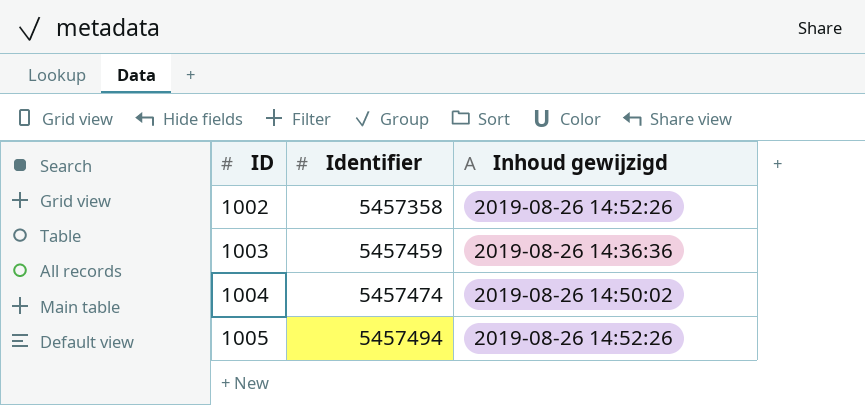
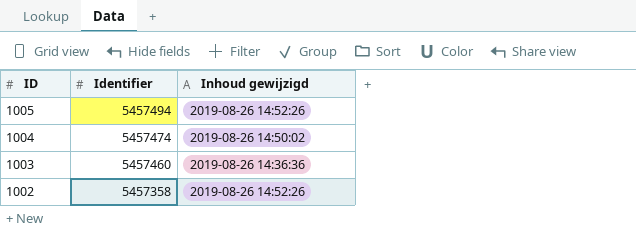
row order: ID ascending -> ID descending
1003 | Identifier: 5457459 -> 5457460

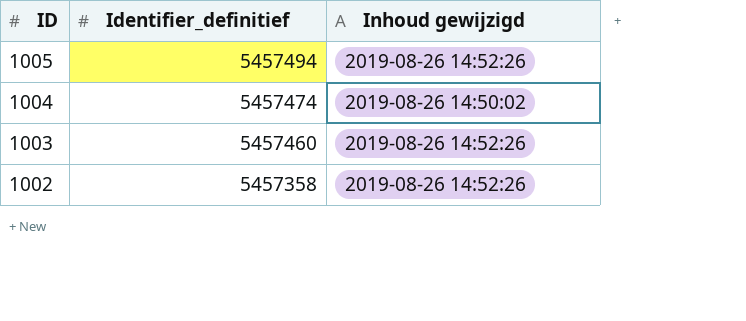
column name: Identifier -> Identifier_definitief
1003 | Inhoud gewijzigd: 2019-08-26 14:36:36 -> 2019-08-26 14:52:26

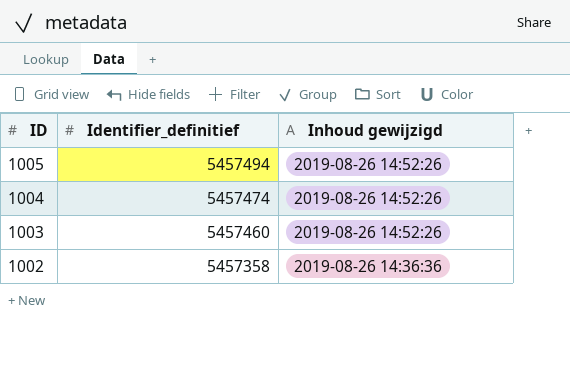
1004 | Inhoud gewijzigd: 2019-08-26 14:50:02 -> 2019-08-26 14:52:26
1002 | Inhoud gewijzigd: 2019-08-26 14:52:26 -> 2019-08-26 14:36:36

